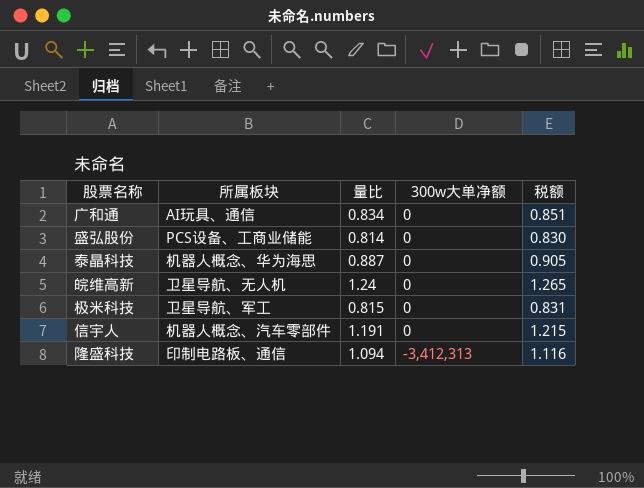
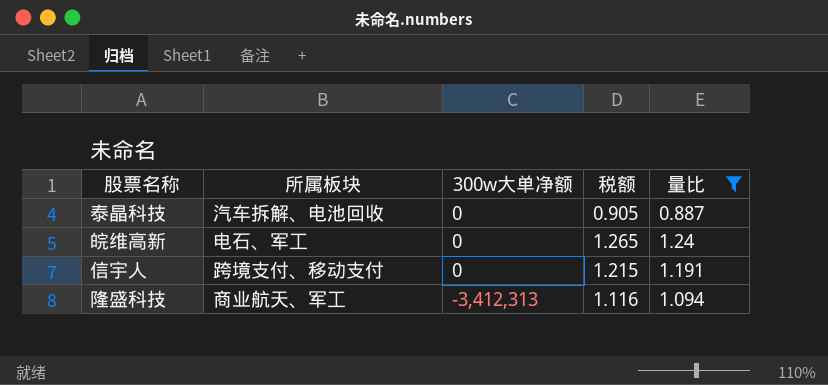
filter: none -> 量比 >= 0.887
column 量比 | position: 3 -> 5
泰晶科技 | 所属板块: 机器人概念、华为海思 -> 汽车拆解、电池回收
皖维高新 | 所属板块: 卫星导航、无人机 -> 电石、军工
信宇人 | 所属板块: 机器人概念、汽车零部件 -> 跨境支付、移动支付
隆盛科技 | 所属板块: 印制电路板、通信 -> 商业航天、军工

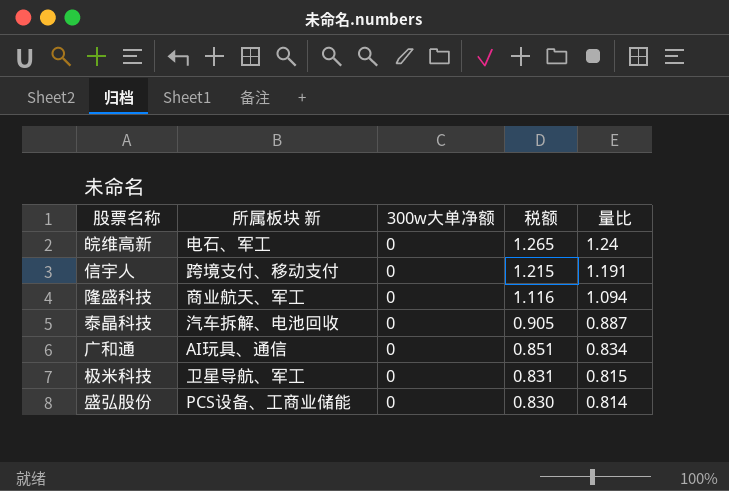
filter: 量比 >= 0.887 -> none
row order: 300w大单净额 descending -> 税额 descending
column name: 所属板块 -> 所属板块 新
隆盛科技 | 300w大单净额: -3,412,313 -> 0

